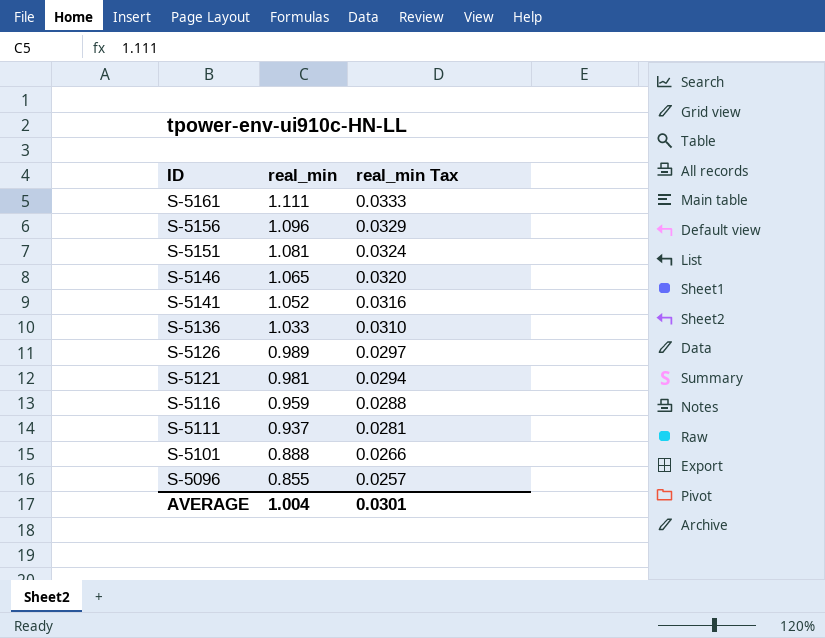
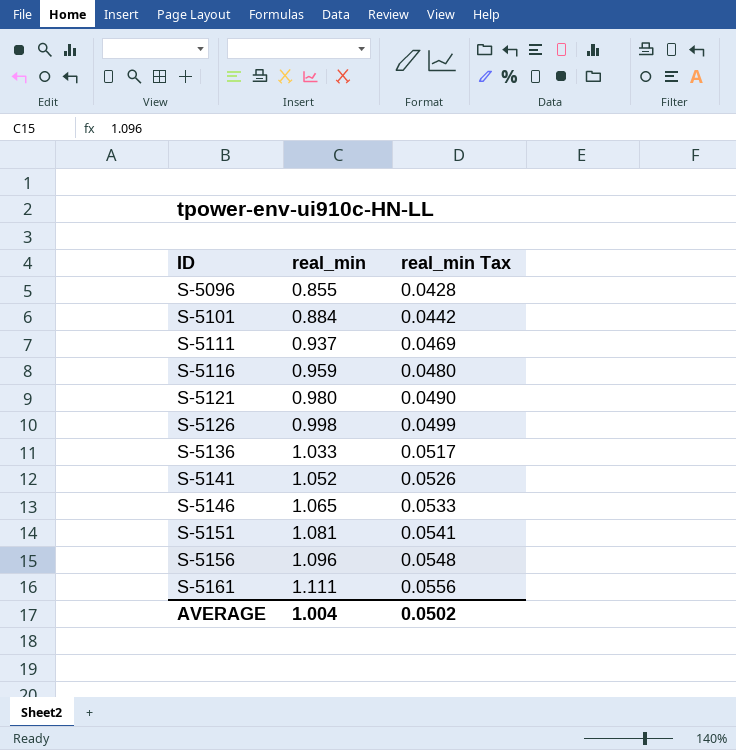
row order: ID descending -> ID ascending
column real_min Tax | formula: [real_min] * 0.03 -> [real_min] * 0.05
S-5101 | real_min: 0.888 -> 0.884
S-5121 | real_min: 0.981 -> 0.980
S-5126 | real_min: 0.989 -> 0.998
AVERAGE | real_min Tax: 0.0301 -> 0.0502

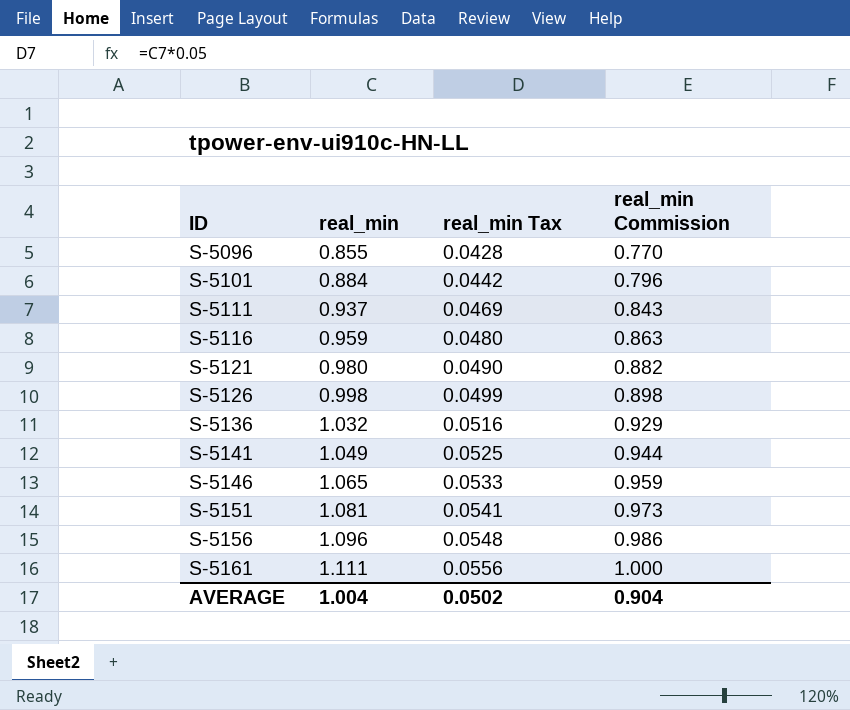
column real_min Commission | formula: none -> [real_min] * 0.9
S-5136 | real_min: 1.033 -> 1.032
S-5136 | real_min Tax: 0.0517 -> 0.0516
S-5141 | real_min: 1.052 -> 1.049
S-5141 | real_min Tax: 0.0526 -> 0.0525

